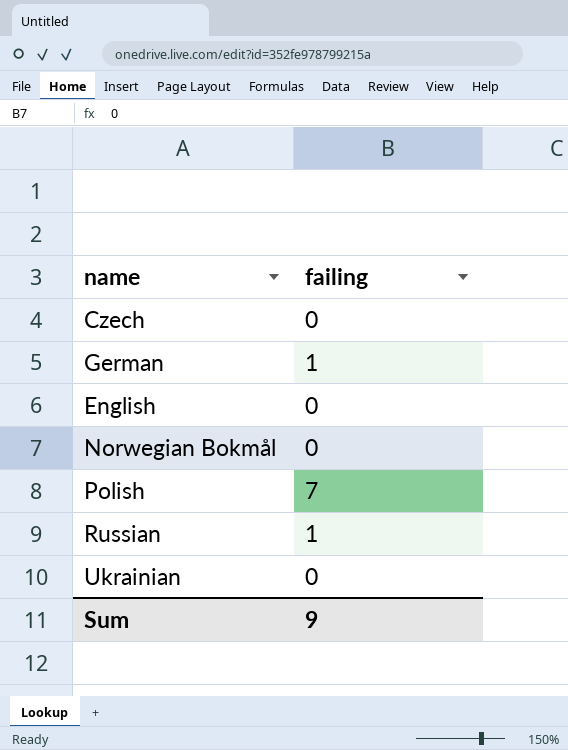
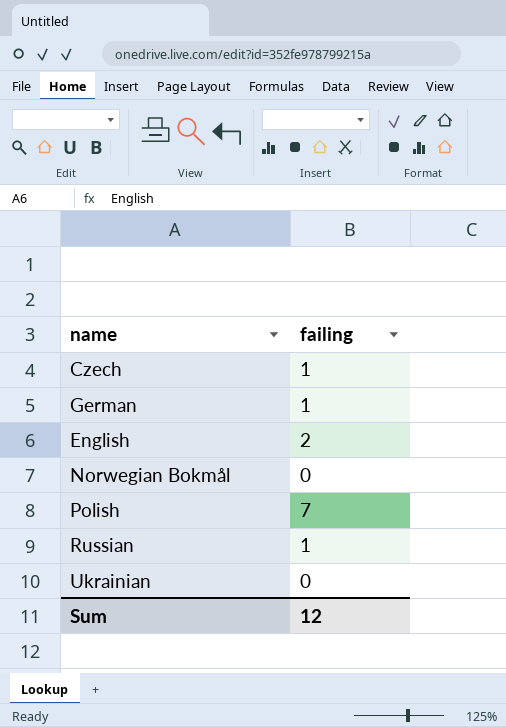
Czech | failing: 0 -> 1
English | failing: 0 -> 2
Sum | failing: 9 -> 12

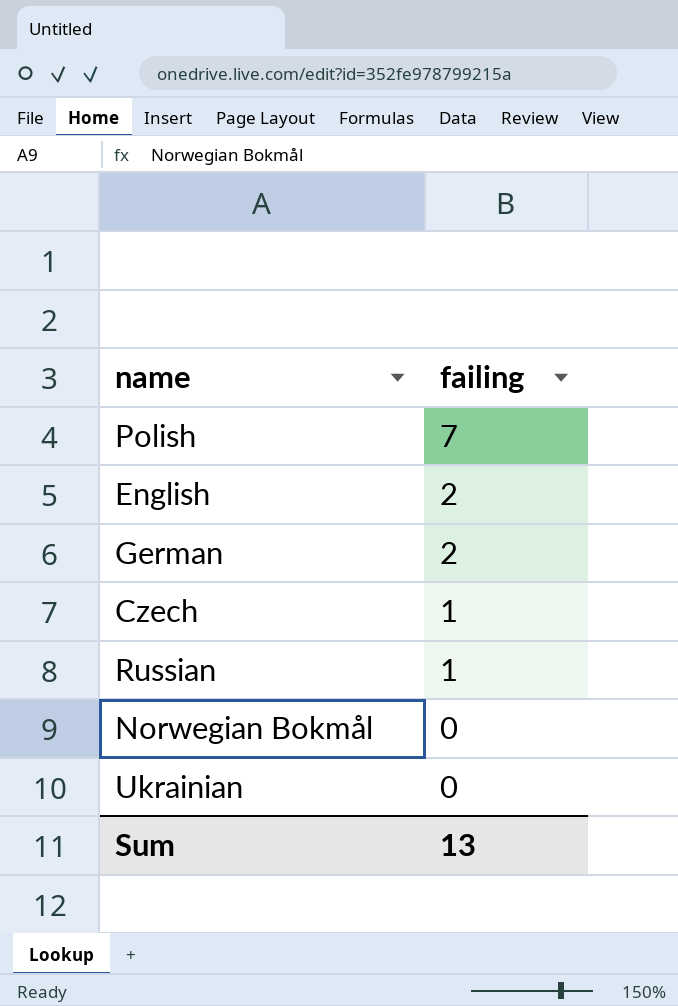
row order: none -> failing descending
German | failing: 1 -> 2
Sum | failing: 12 -> 13

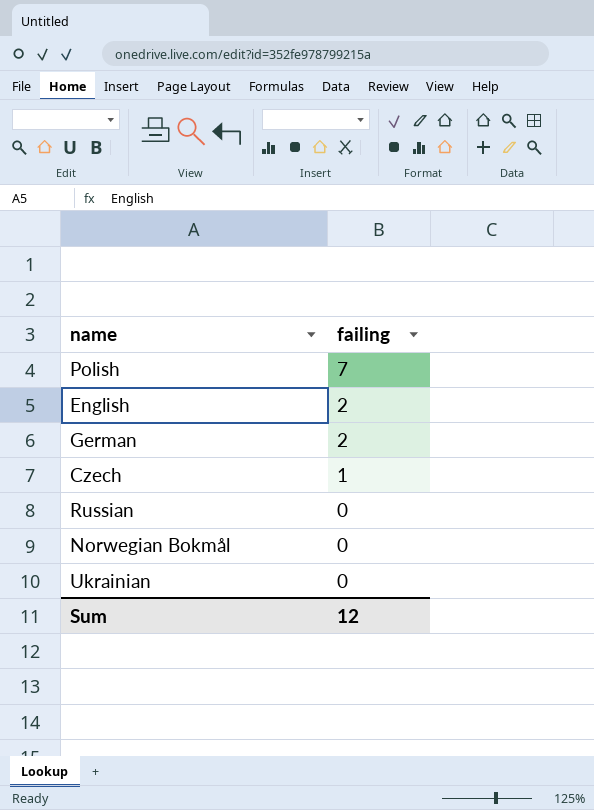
Russian | failing: 1 -> 0
Sum | failing: 13 -> 12

